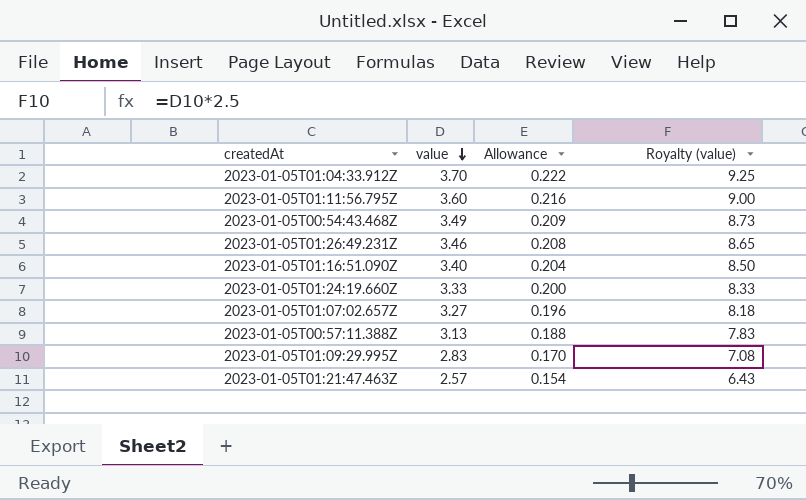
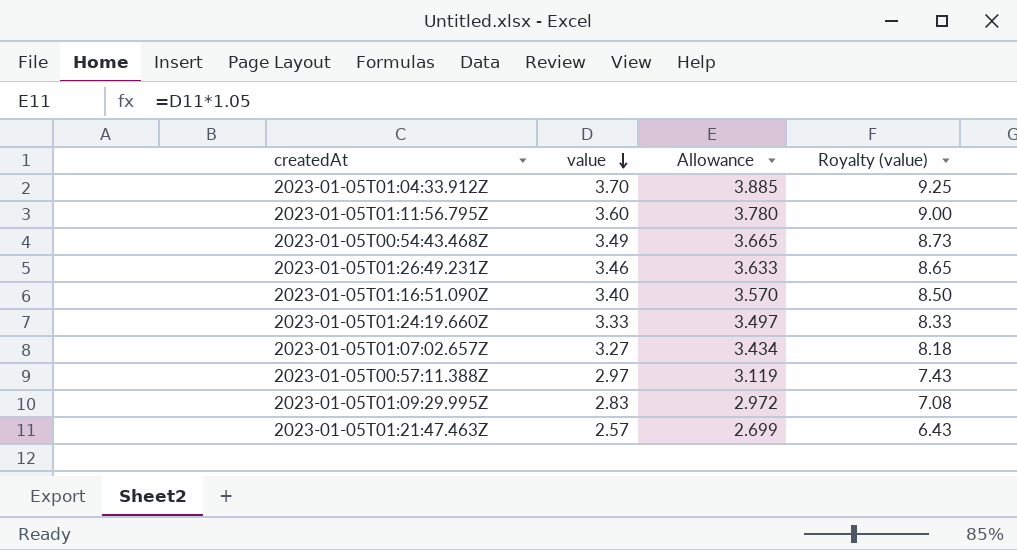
column Allowance | formula: [value] * 0.06 -> [value] * 1.05
2023-01-05T00:57:11.388Z | value: 3.13 -> 2.97
2023-01-05T00:57:11.388Z | Royalty (value): 7.83 -> 7.43

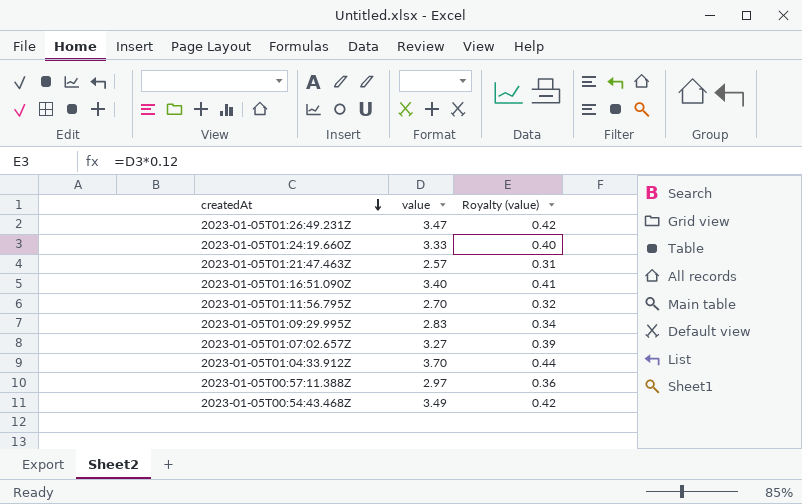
row order: value descending -> createdAt descending
column Allowance | formula: [value] * 1.05 -> none
column Royalty (value) | formula: [value] * 2.5 -> [value] * 0.12
2023-01-05T01:26:49.231Z | value: 3.46 -> 3.47
2023-01-05T01:11:56.795Z | value: 3.60 -> 2.70

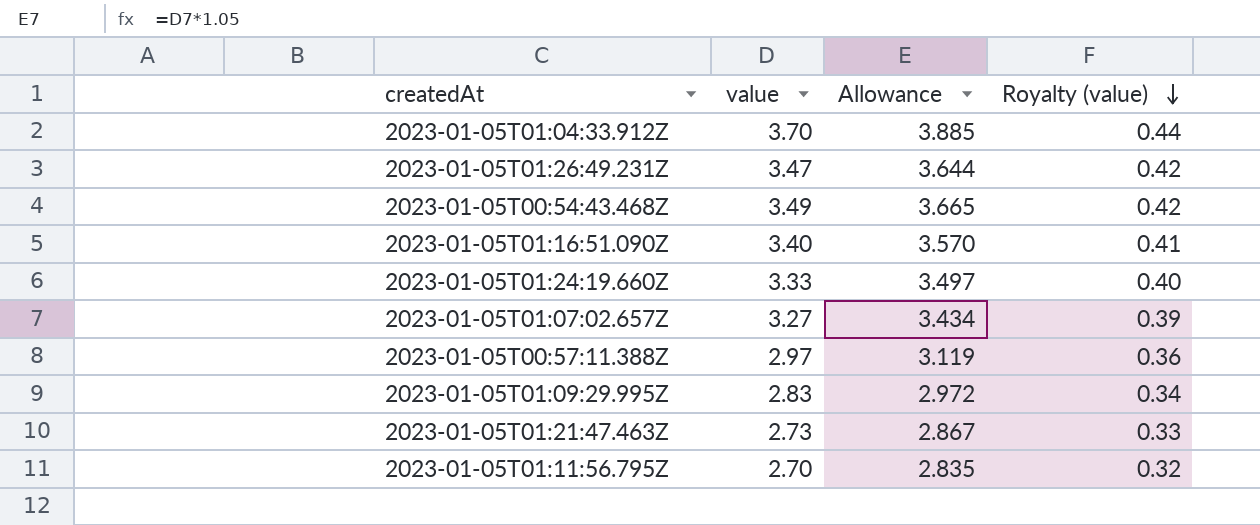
row order: createdAt descending -> Royalty (value) descending
column Allowance | formula: none -> [value] * 1.05
2023-01-05T01:21:47.463Z | value: 2.57 -> 2.73
2023-01-05T01:21:47.463Z | Royalty (value): 0.31 -> 0.33

